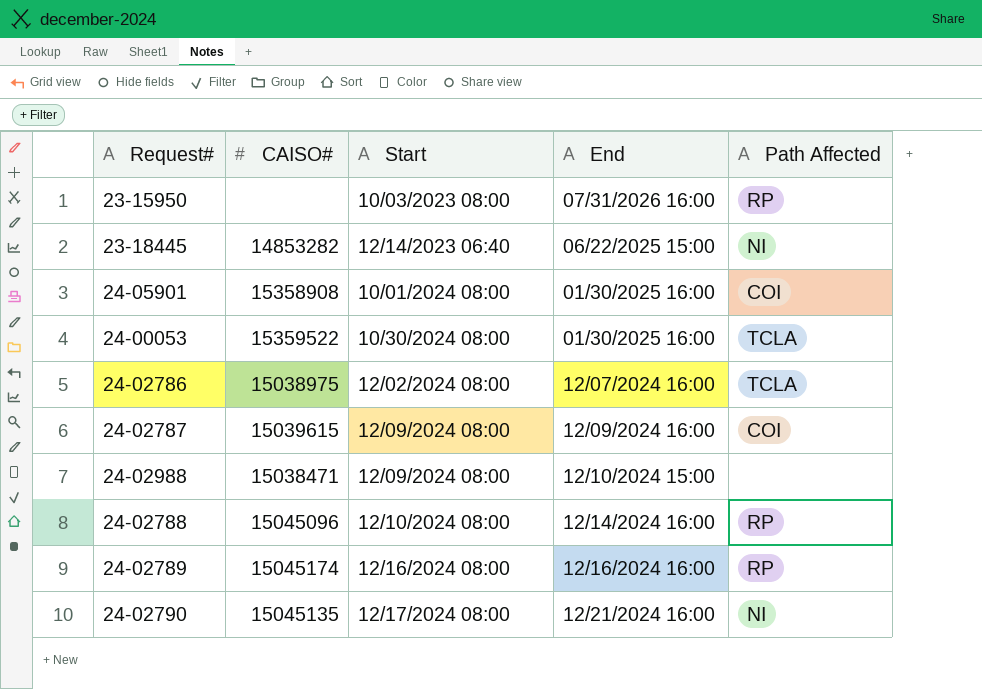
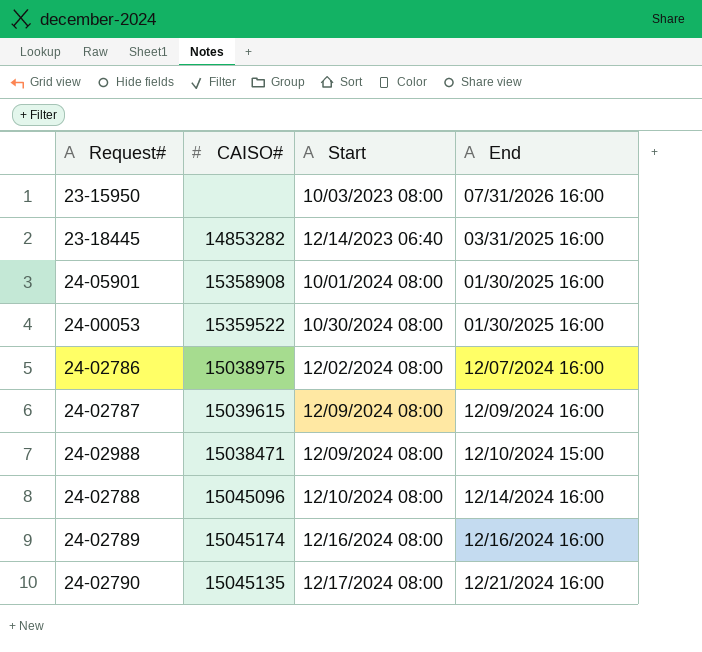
column Path Affected | position: 5 -> none
23-18445 | End: 06/22/2025 15:00 -> 03/31/2025 16:00

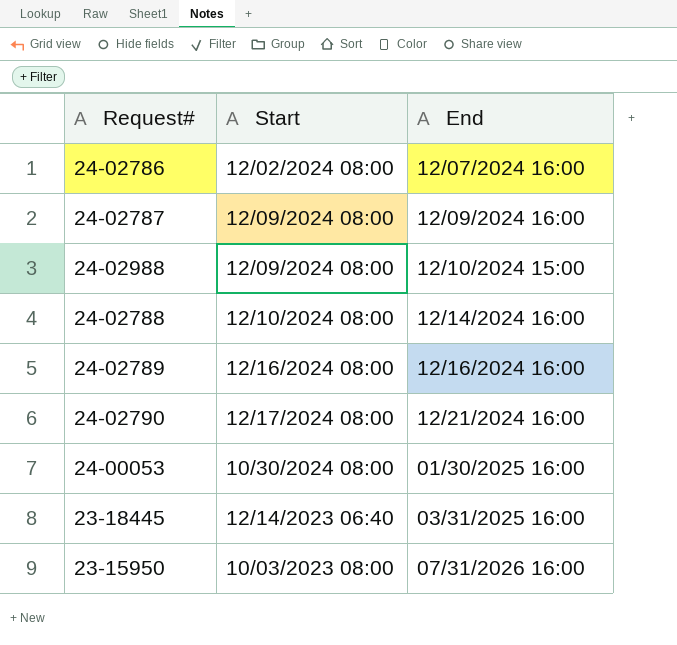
row order: Start ascending -> End ascending
column CAISO# | position: 2 -> none
row 24-05901: 15358908 | 10/01/2024 08:00 | 01/30/2025 16:00 -> none

